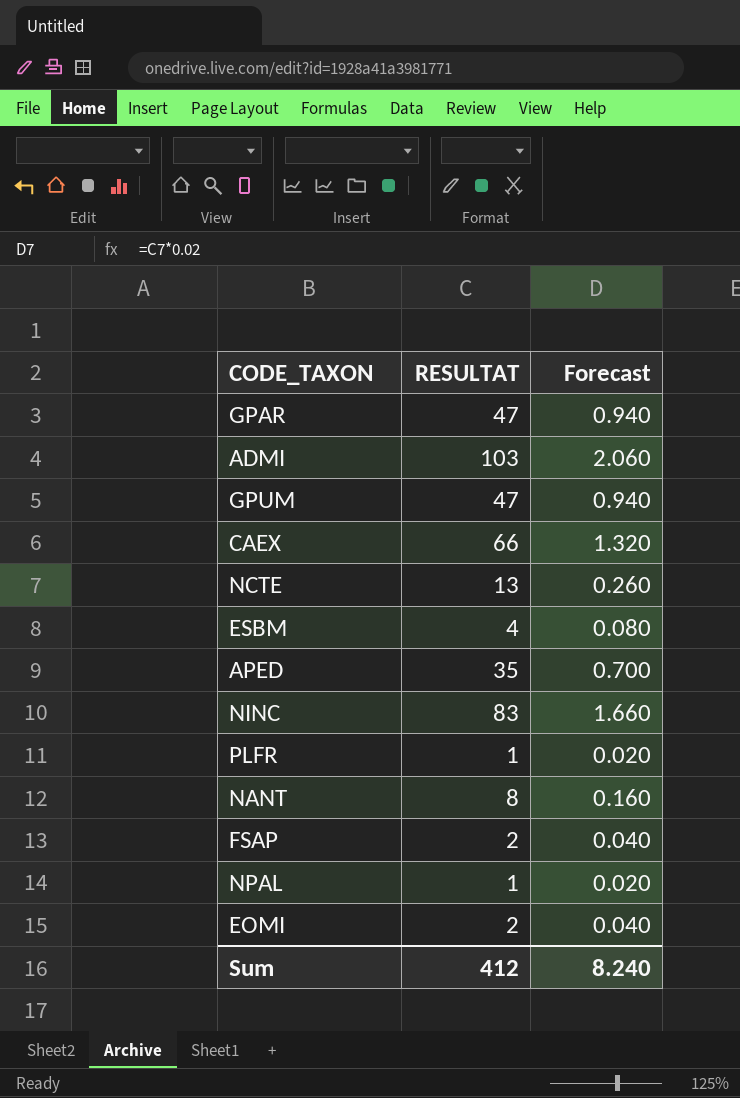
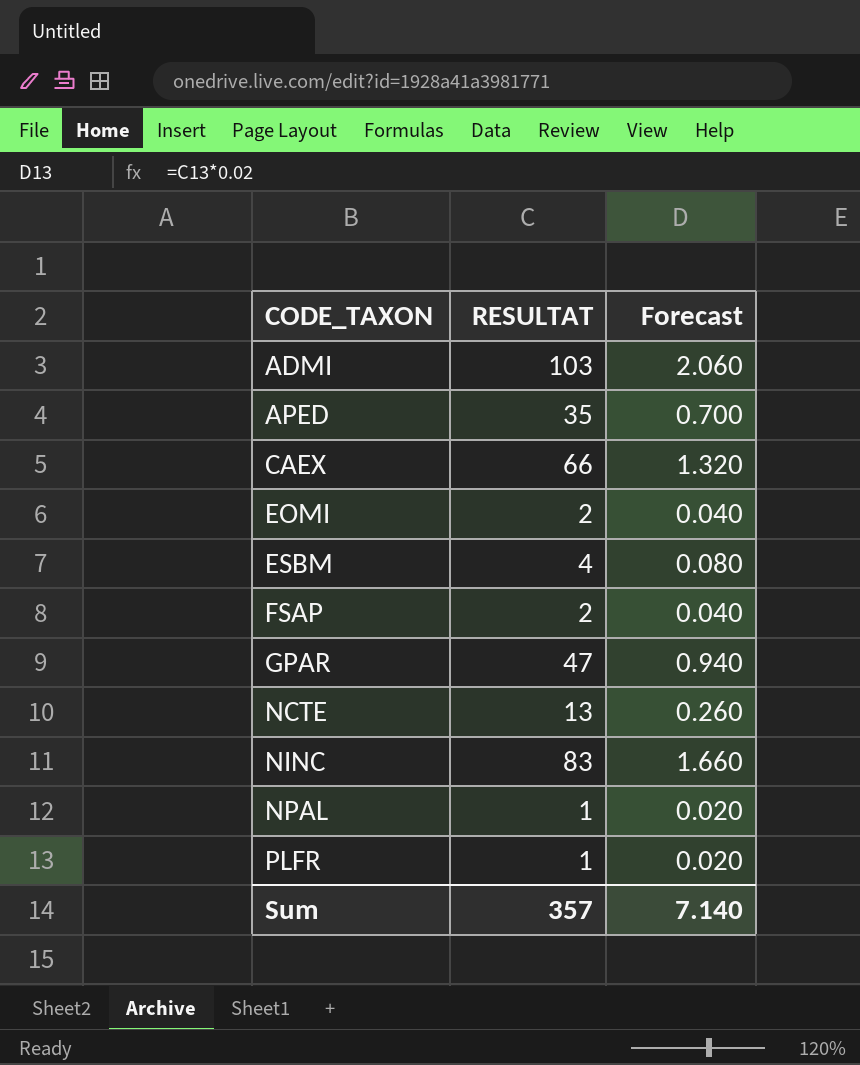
row order: none -> CODE_TAXON ascending
row GPUM: 47 | 0.940 -> none
row NANT: 8 | 0.160 -> none
Sum | RESULTAT: 412 -> 357
Sum | Forecast: 8.240 -> 7.140

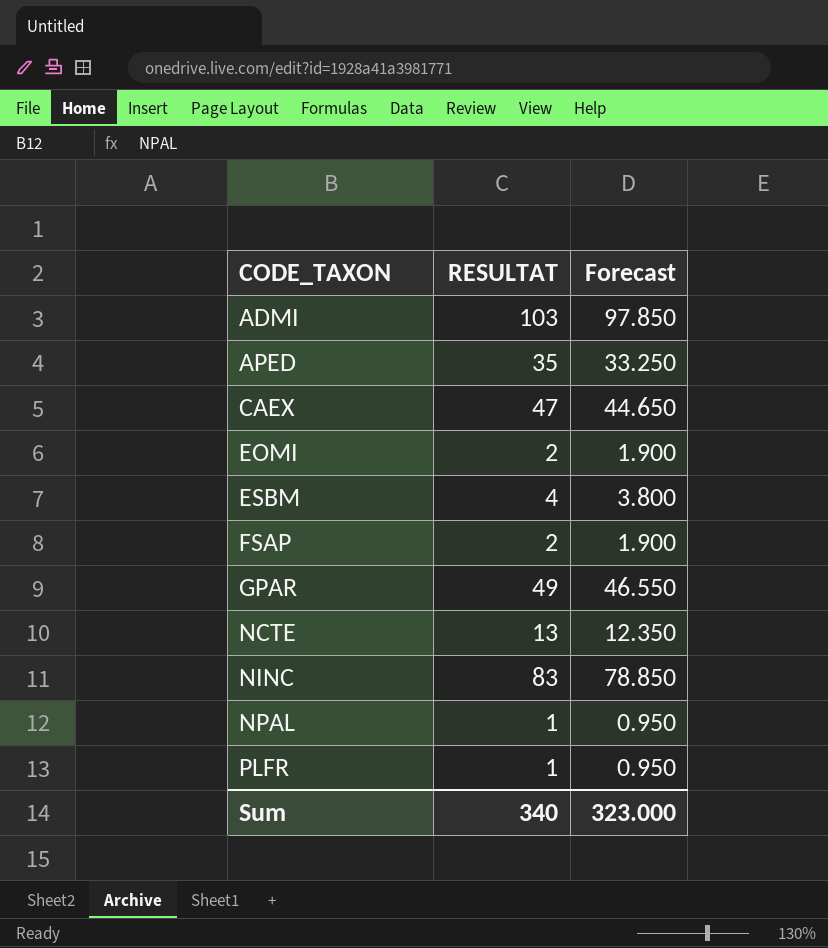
column Forecast | formula: [RESULTAT] * 0.02 -> [RESULTAT] * 0.95
CAEX | RESULTAT: 66 -> 47
GPAR | RESULTAT: 47 -> 49
Sum | RESULTAT: 357 -> 340
Sum | Forecast: 7.140 -> 323.000

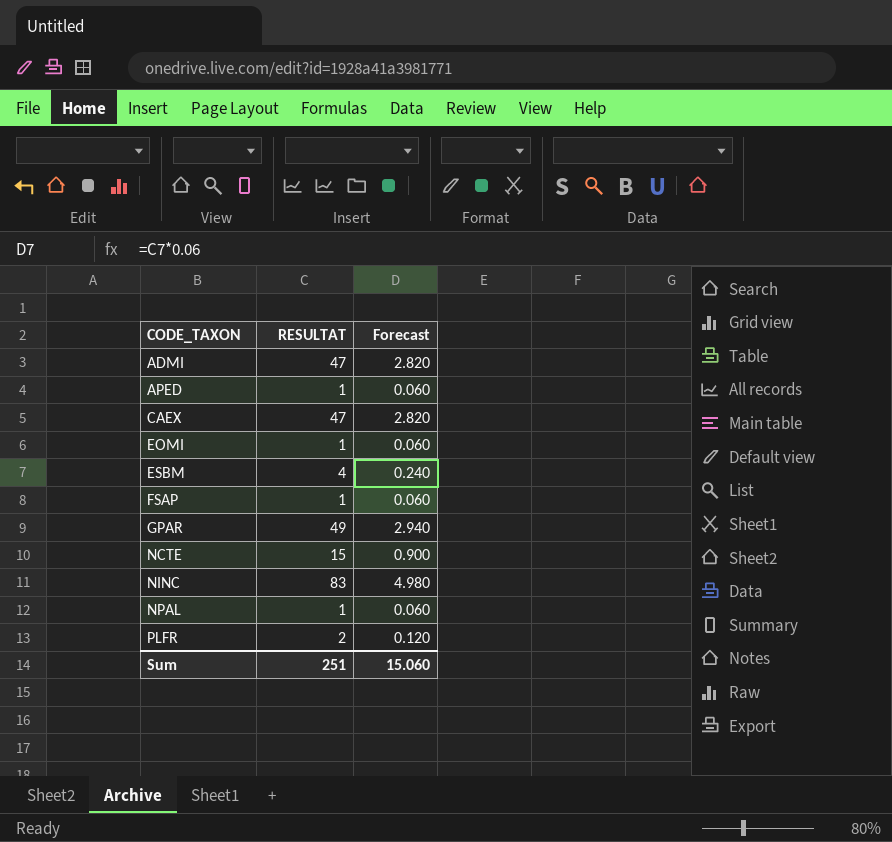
column Forecast | formula: [RESULTAT] * 0.95 -> [RESULTAT] * 0.06
ADMI | RESULTAT: 103 -> 47
APED | RESULTAT: 35 -> 1
EOMI | RESULTAT: 2 -> 1
FSAP | RESULTAT: 2 -> 1
NCTE | RESULTAT: 13 -> 15
PLFR | RESULTAT: 1 -> 2
Sum | RESULTAT: 340 -> 251
Sum | Forecast: 323.000 -> 15.060

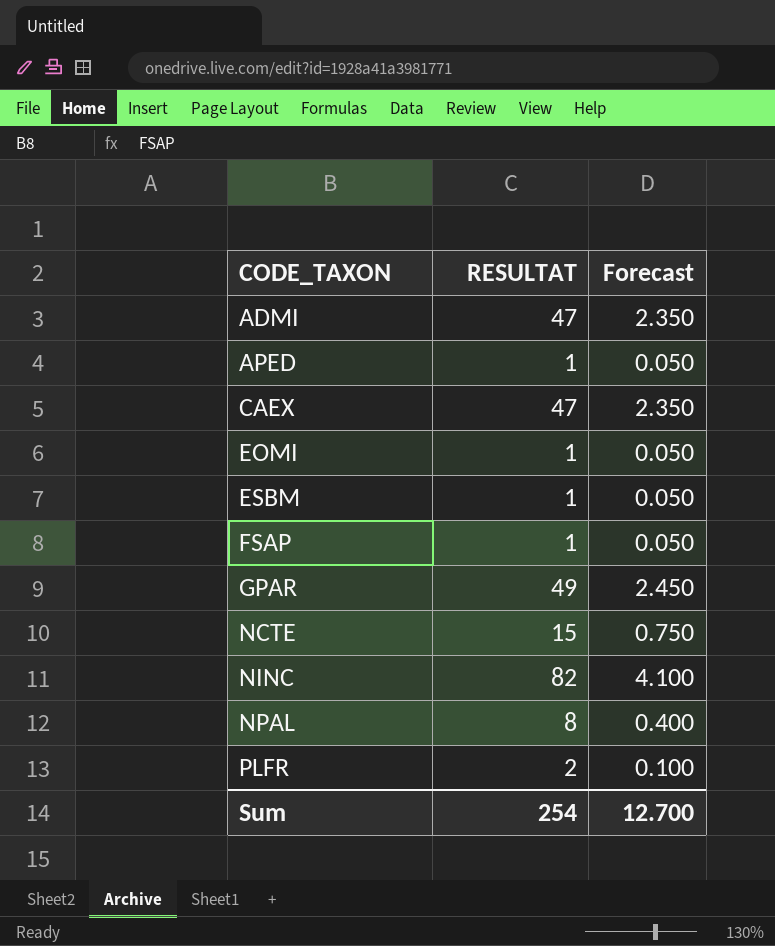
column Forecast | formula: [RESULTAT] * 0.06 -> [RESULTAT] * 0.05
ESBM | RESULTAT: 4 -> 1
NINC | RESULTAT: 83 -> 82
NPAL | RESULTAT: 1 -> 8
Sum | RESULTAT: 251 -> 254
Sum | Forecast: 15.060 -> 12.700

